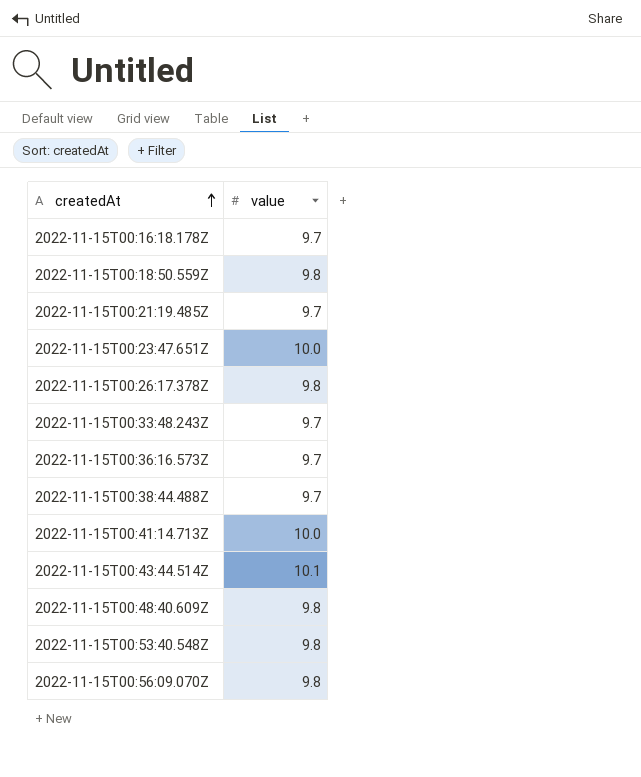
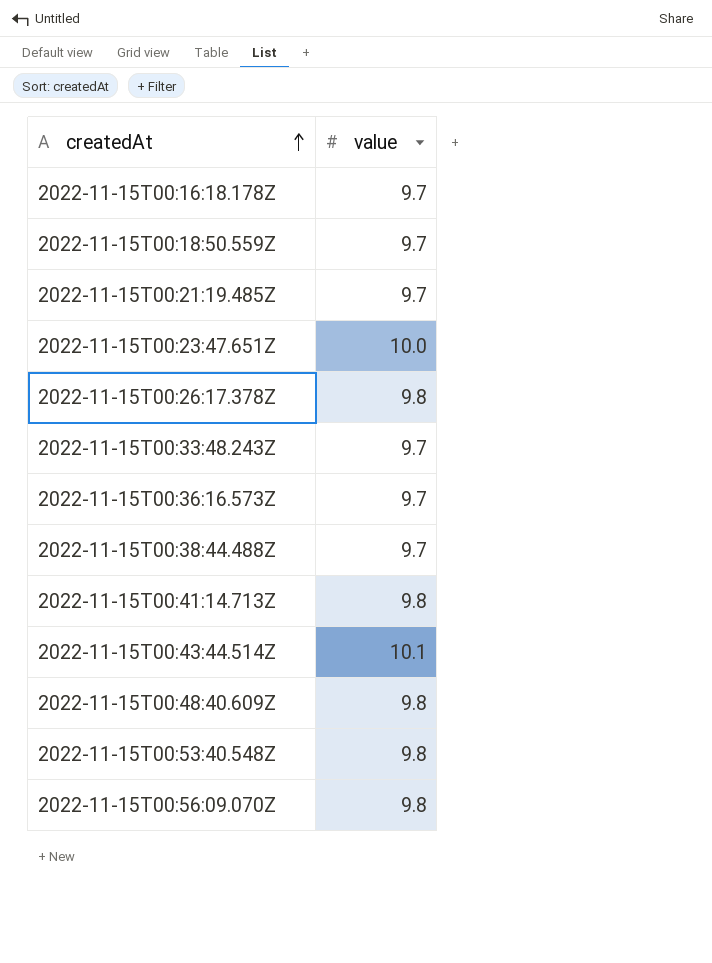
2022-11-15T00:18:50.559Z | value: 9.8 -> 9.7
2022-11-15T00:41:14.713Z | value: 10.0 -> 9.8

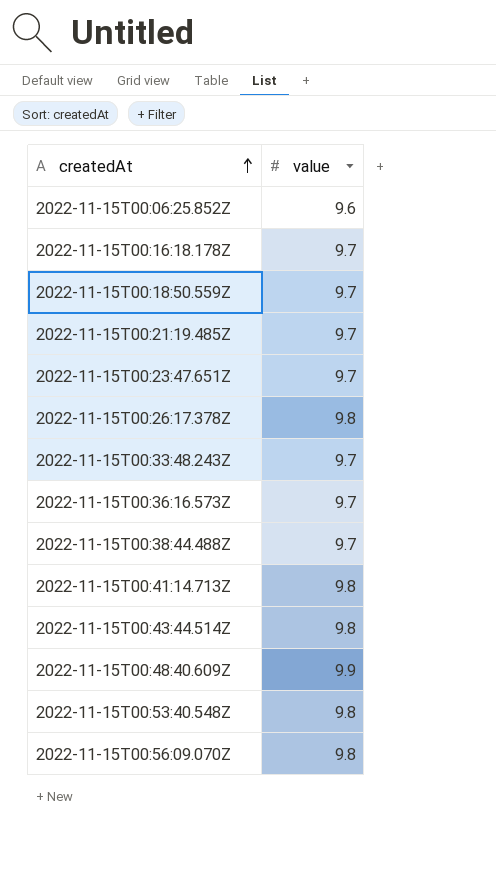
row 2022-11-15T00:06:25.852Z: none -> 9.6
2022-11-15T00:23:47.651Z | value: 10.0 -> 9.7
2022-11-15T00:43:44.514Z | value: 10.1 -> 9.8
2022-11-15T00:48:40.609Z | value: 9.8 -> 9.9

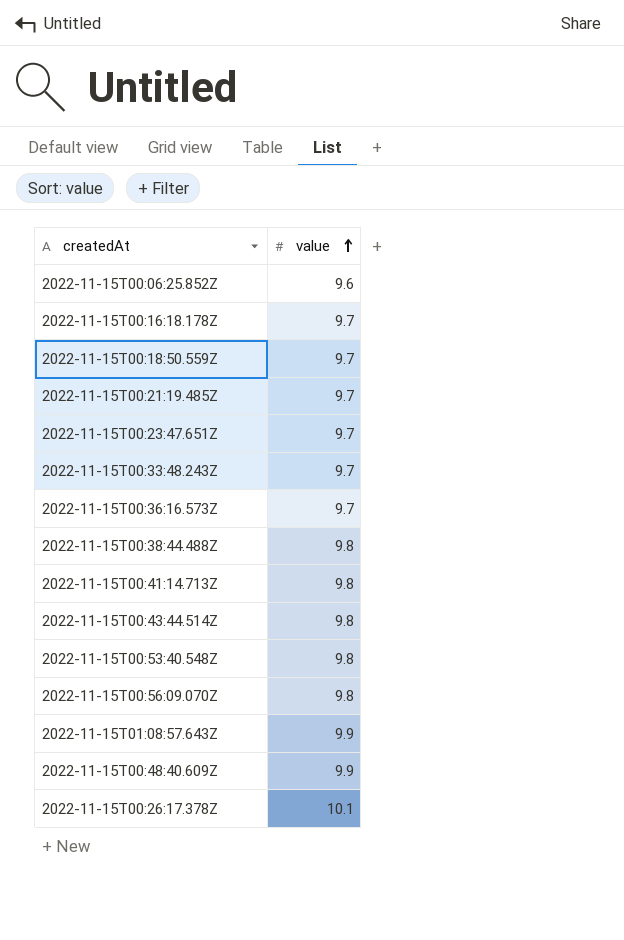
row order: createdAt ascending -> value ascending
2022-11-15T00:38:44.488Z | value: 9.7 -> 9.8
row 2022-11-15T01:08:57.643Z: none -> 9.9
2022-11-15T00:26:17.378Z | value: 9.8 -> 10.1

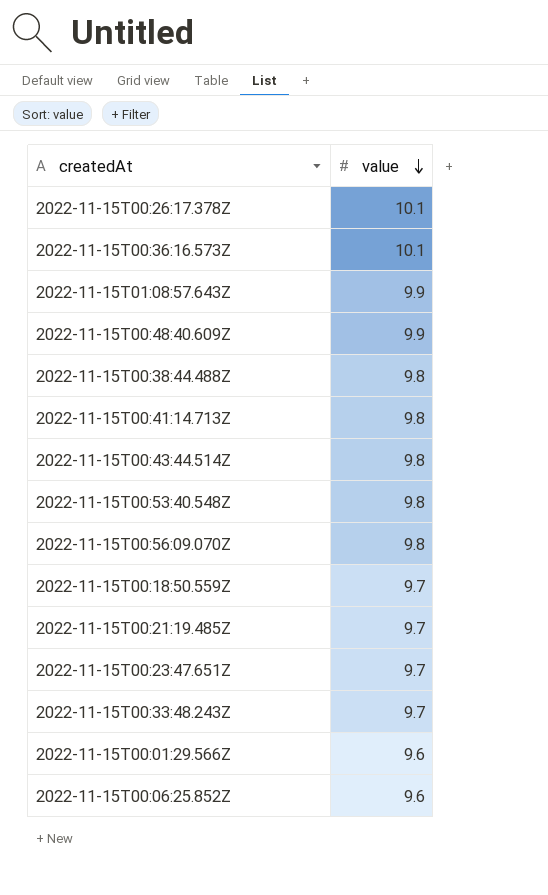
row order: value ascending -> value descending
row 2022-11-15T00:16:18.178Z: 9.7 -> none
2022-11-15T00:36:16.573Z | value: 9.7 -> 10.1
row 2022-11-15T00:01:29.566Z: none -> 9.6

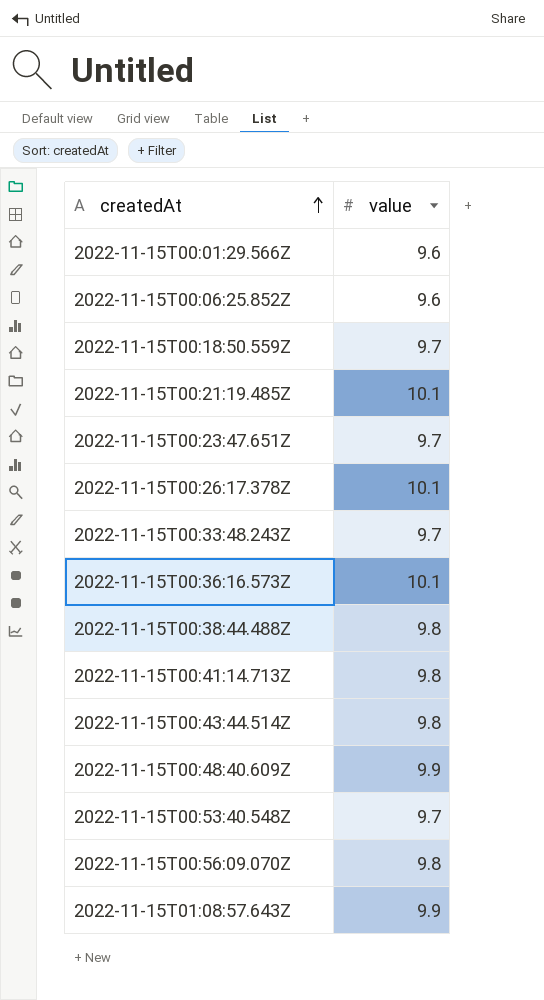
row order: value descending -> createdAt ascending
2022-11-15T00:21:19.485Z | value: 9.7 -> 10.1
2022-11-15T00:53:40.548Z | value: 9.8 -> 9.7

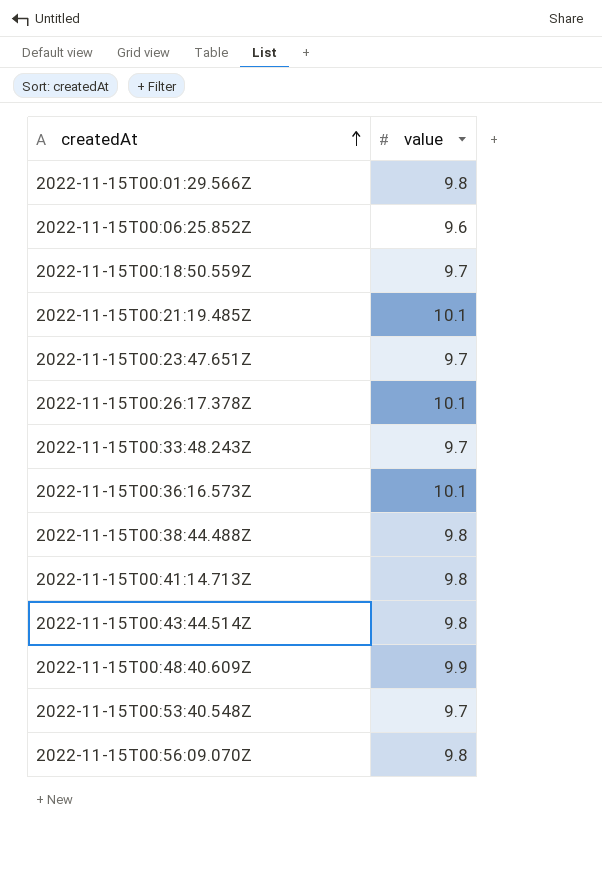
row 2022-11-15T01:08:57.643Z: 9.9 -> none
2022-11-15T00:01:29.566Z | value: 9.6 -> 9.8

